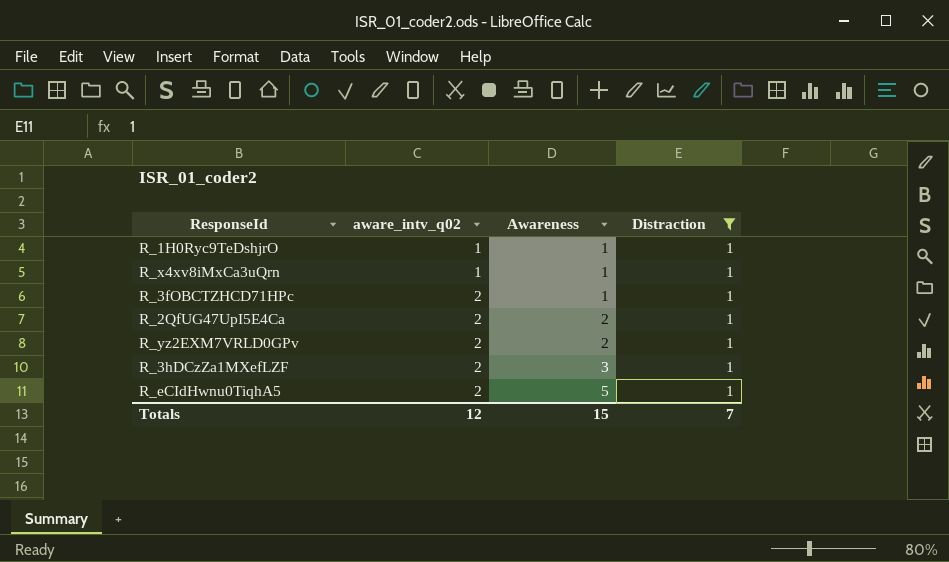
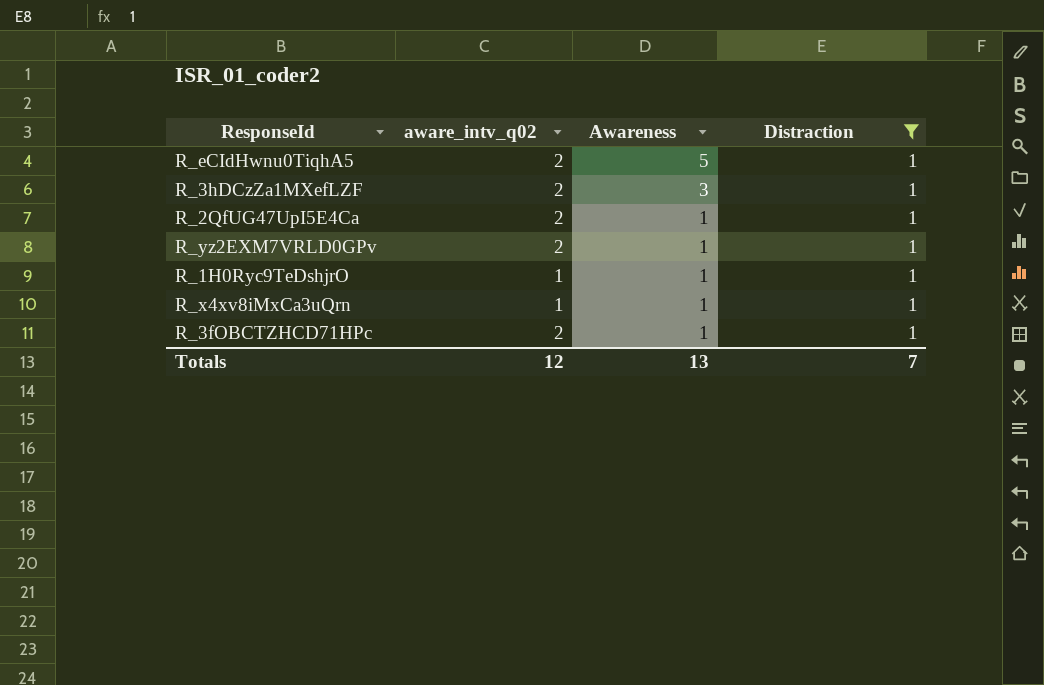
row order: aware_intv_q02 ascending -> Awareness descending
R_2QfUG47UpI5E4Ca | Awareness: 2 -> 1
R_yz2EXM7VRLD0GPv | Awareness: 2 -> 1
Totals | Awareness: 15 -> 13

